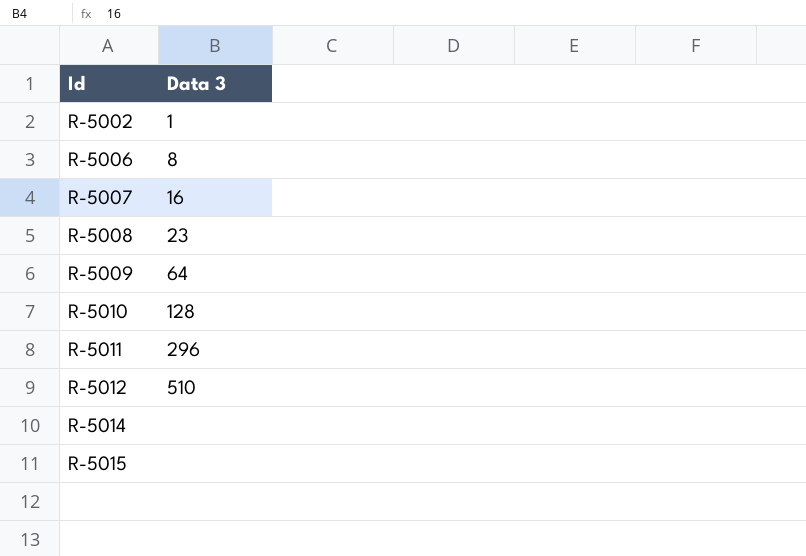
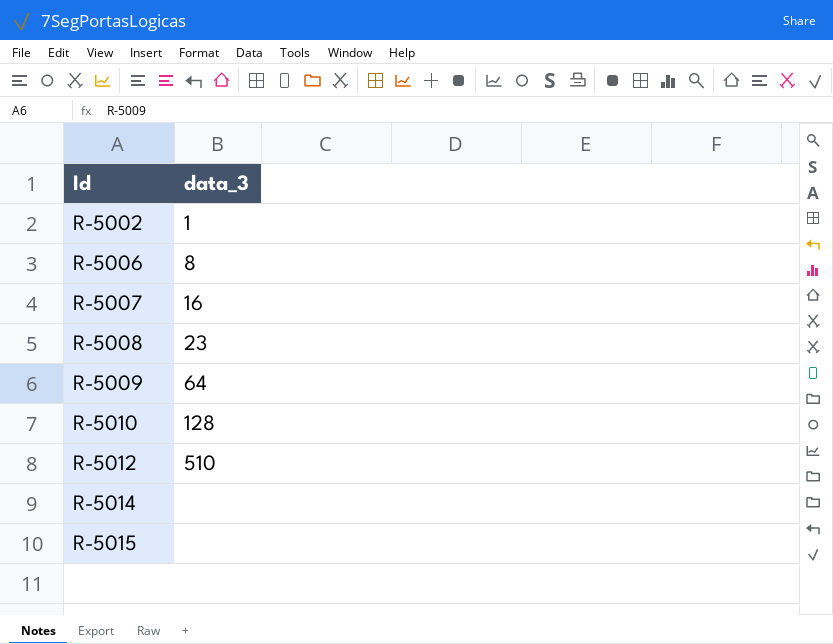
column name: Data 3 -> data_3
row R-5011: 296 -> none

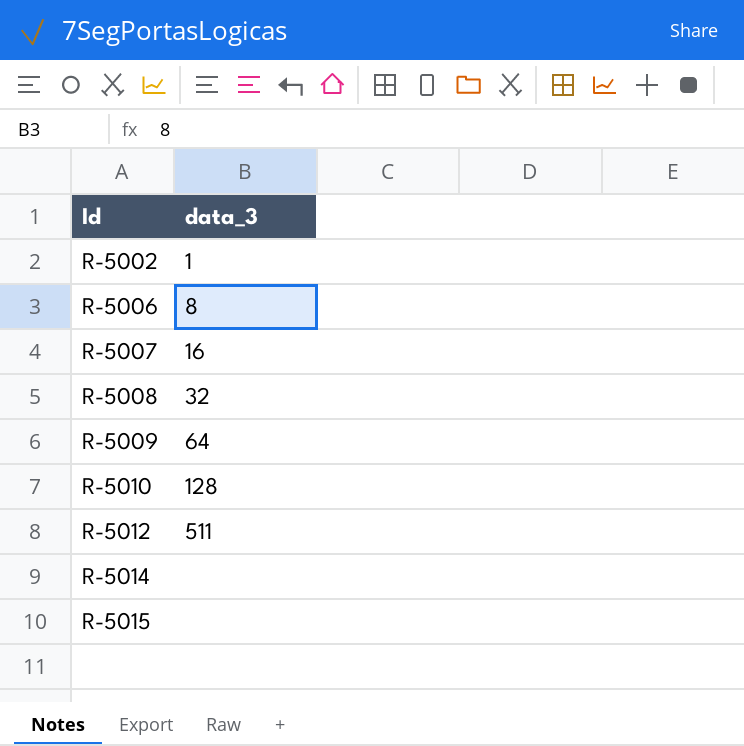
R-5008 | data_3: 23 -> 32
R-5012 | data_3: 510 -> 511

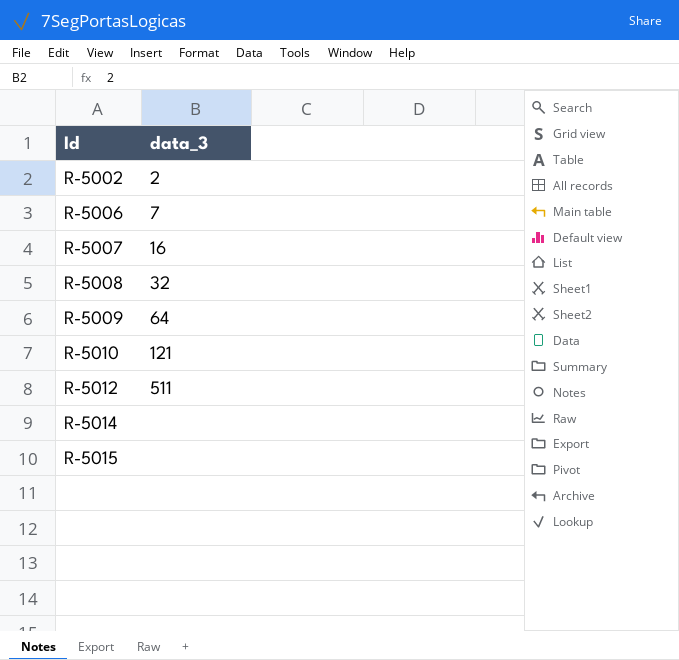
R-5002 | data_3: 1 -> 2
R-5006 | data_3: 8 -> 7
R-5010 | data_3: 128 -> 121

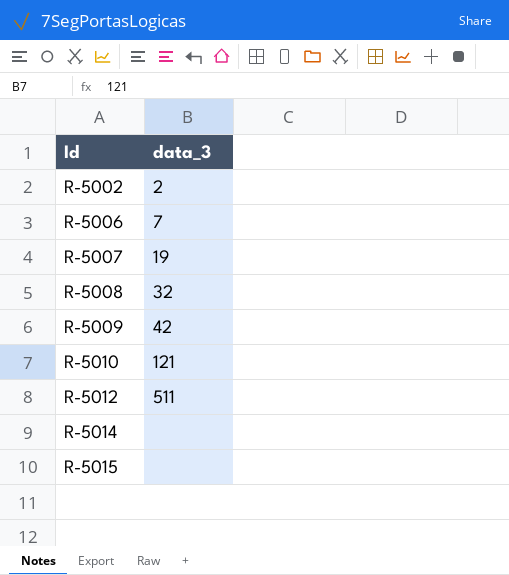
R-5007 | data_3: 16 -> 19
R-5009 | data_3: 64 -> 42

